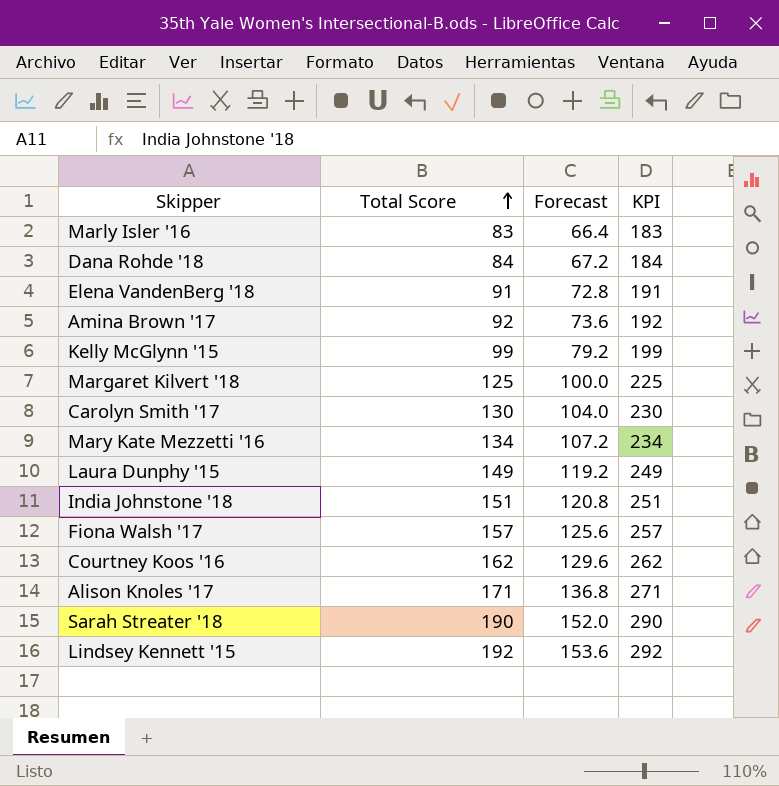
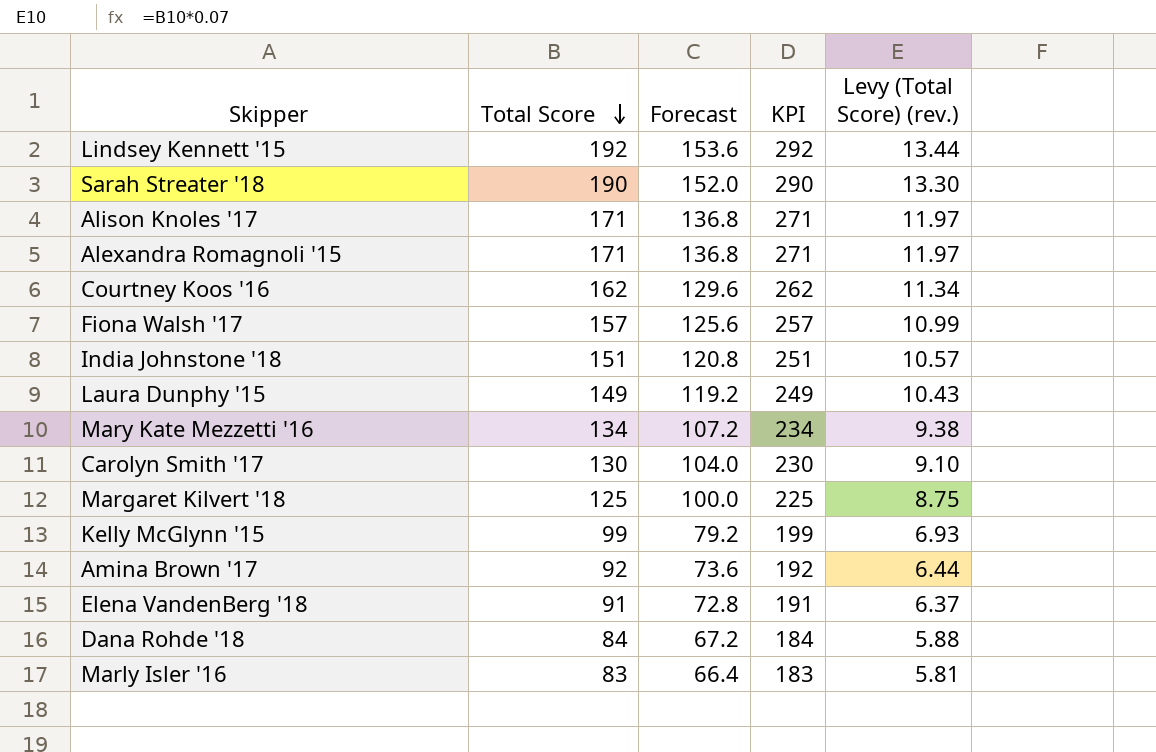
row order: Total Score ascending -> Total Score descending
column Levy (Total Score) (rev.) | formula: none -> [Total Score] * 0.07
row Alexandra Romagnoli '15: none -> 171 | 136.8 | 271 | 11.97

